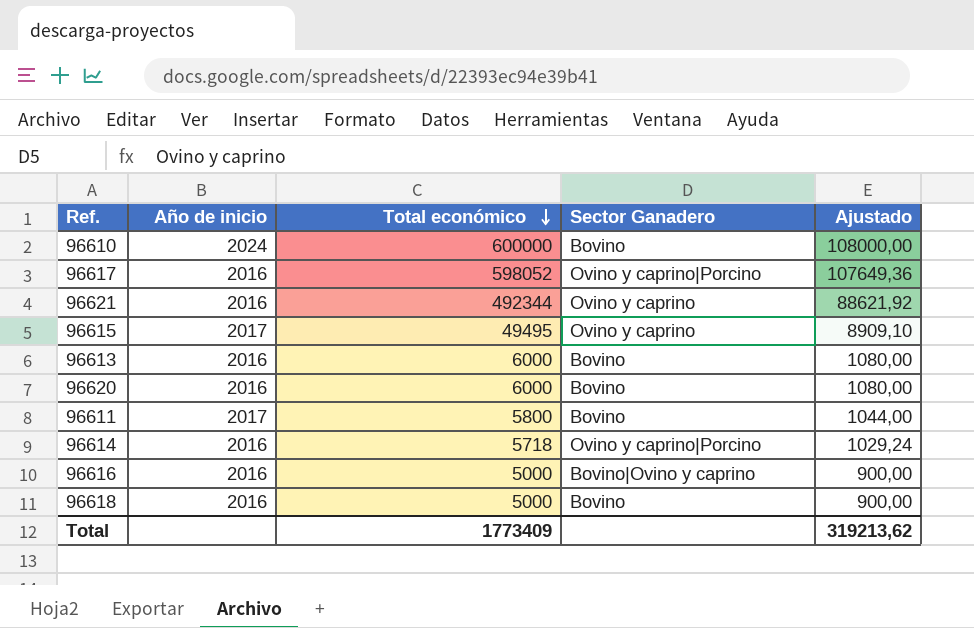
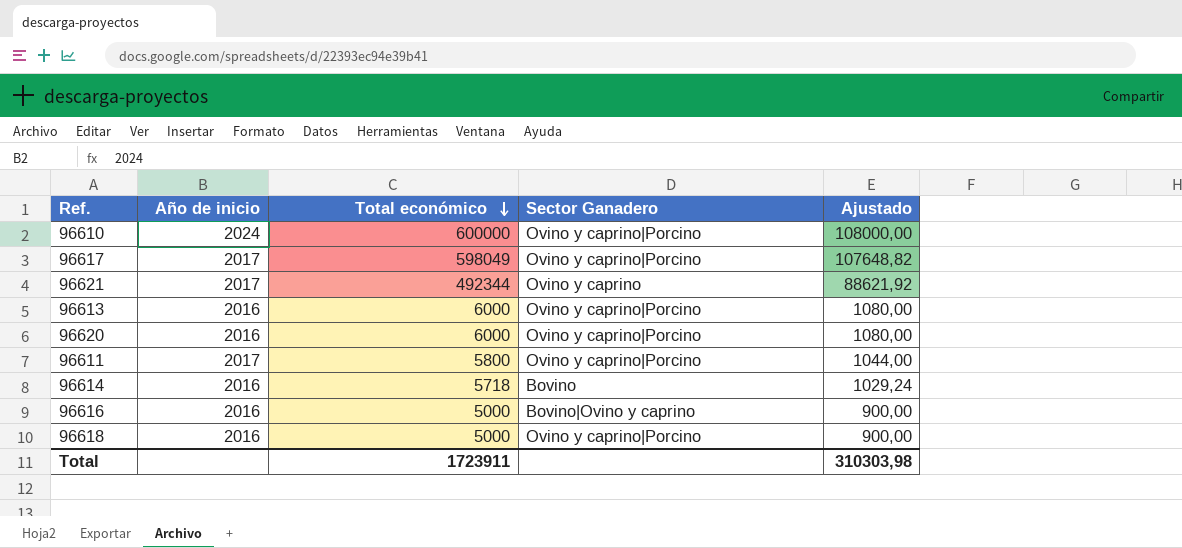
row 96615: 2017 | 49495 | Ovino y caprino | 8909,10 -> none
96610 | Sector Ganadero: Bovino -> Ovino y caprino|Porcino
96617 | Año de inicio: 2016 -> 2017
96617 | Total económico: 598052 -> 598049
96617 | Ajustado: 107649,36 -> 107648,82
96621 | Año de inicio: 2016 -> 2017
96613 | Sector Ganadero: Bovino -> Ovino y caprino|Porcino
96620 | Sector Ganadero: Bovino -> Ovino y caprino|Porcino
96611 | Sector Ganadero: Bovino -> Ovino y caprino|Porcino
96614 | Sector Ganadero: Ovino y caprino|Porcino -> Bovino
96618 | Sector Ganadero: Bovino -> Ovino y caprino|Porcino
Total | Total económico: 1773409 -> 1723911
Total | Ajustado: 319213,62 -> 310303,98

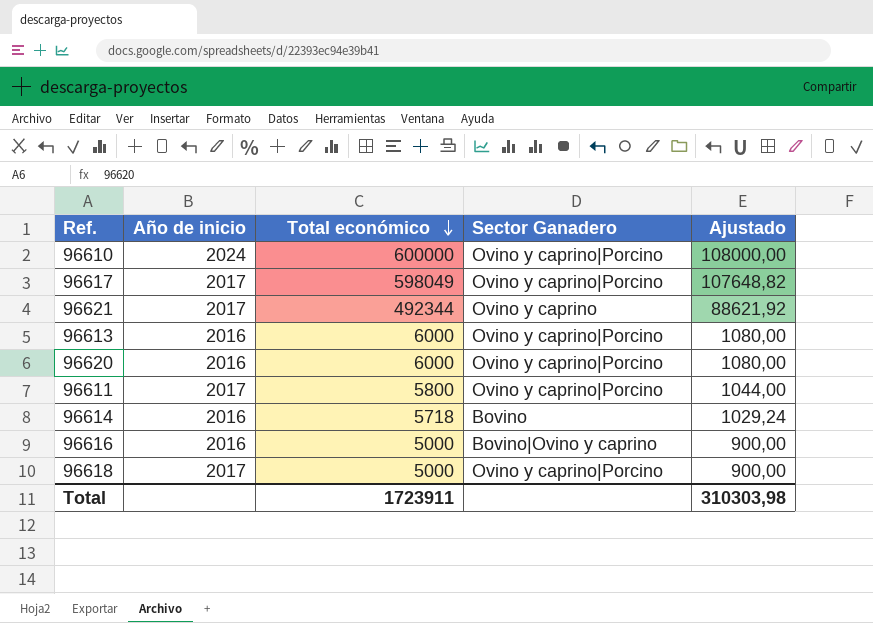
96618 | Año de inicio: 2016 -> 2017

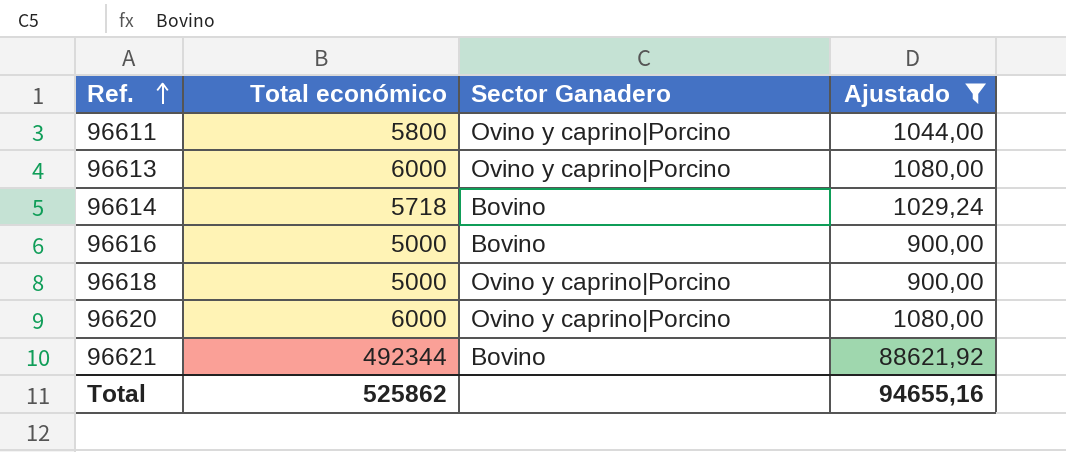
filter: none -> Ajustado <= 88621,92
row order: Total económico descending -> Ref. ascending
column Año de inicio | position: 2 -> none
96616 | Sector Ganadero: Bovino|Ovino y caprino -> Bovino
96621 | Sector Ganadero: Ovino y caprino -> Bovino
Total | Total económico: 1723911 -> 525862
Total | Ajustado: 310303,98 -> 94655,16

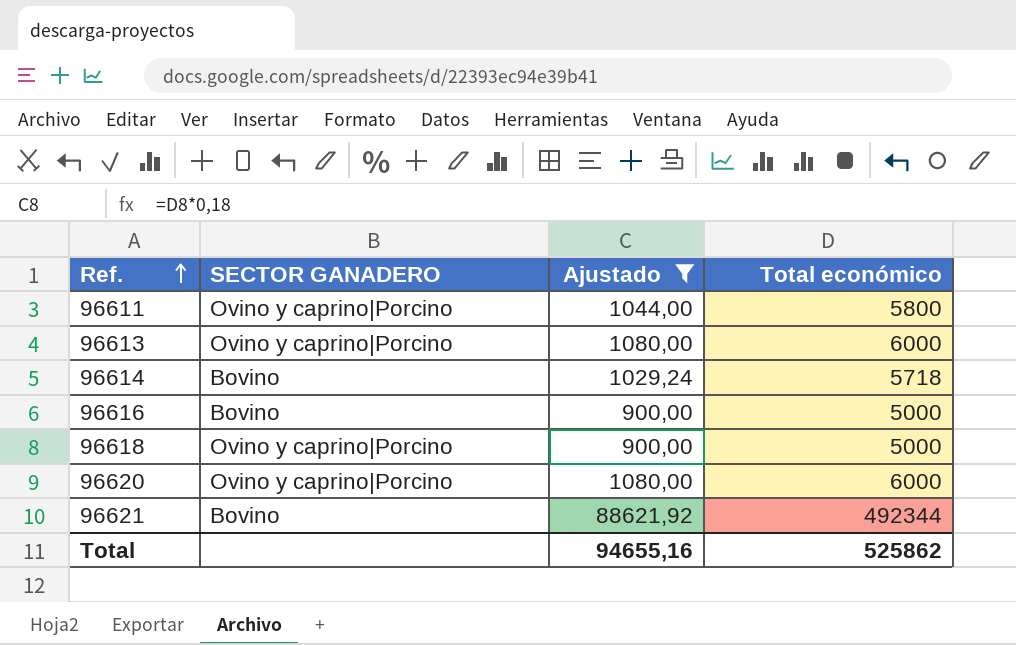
column name: Sector Ganadero -> SECTOR GANADERO
column Total económico | position: 2 -> 4

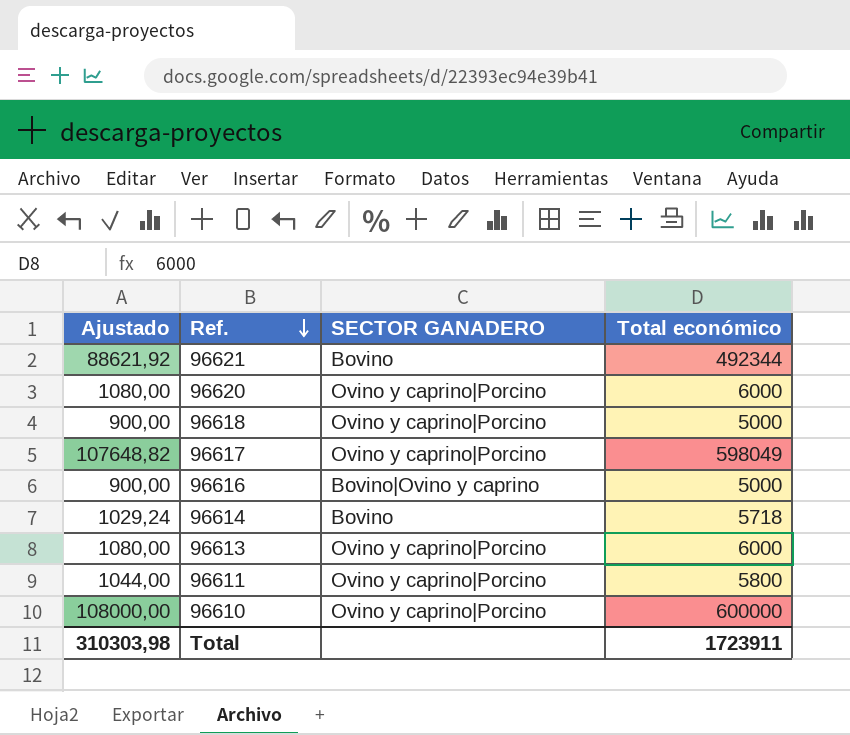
filter: Ajustado <= 88621,92 -> none
row order: Ref. ascending -> Ref. descending
column Ajustado | position: 3 -> 1
96616 | SECTOR GANADERO: Bovino -> Bovino|Ovino y caprino
Total | Ajustado: 94655,16 -> 310303,98
Total | Total económico: 525862 -> 1723911

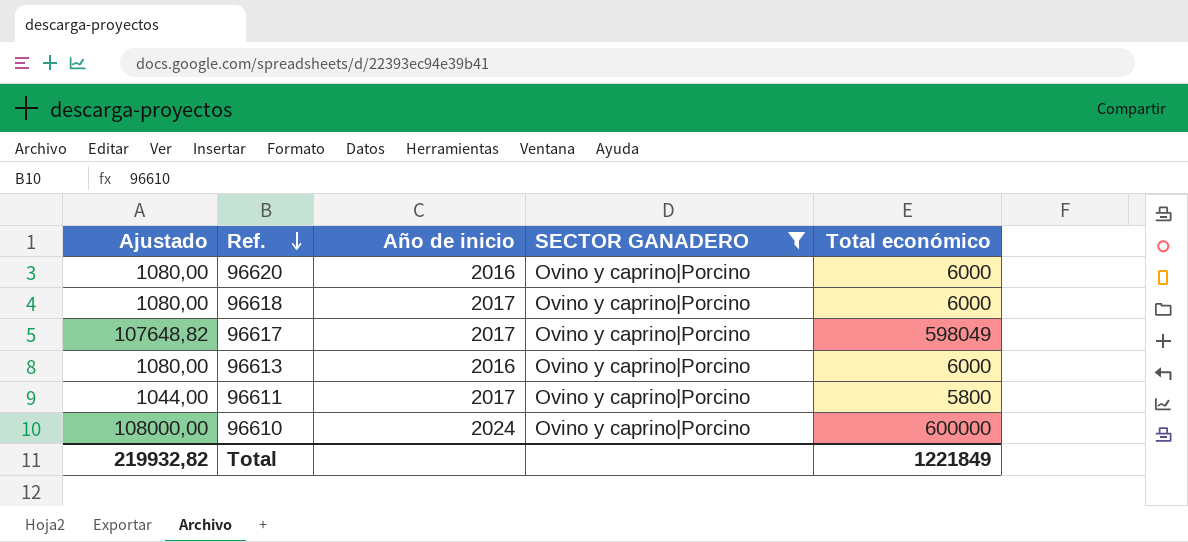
filter: none -> SECTOR GANADERO = Ovino y caprino|Porcino
column Año de inicio | position: none -> 3
96618 | Ajustado: 900,00 -> 1080,00
96618 | Total económico: 5000 -> 6000
Total | Ajustado: 310303,98 -> 219932,82
Total | Total económico: 1723911 -> 1221849

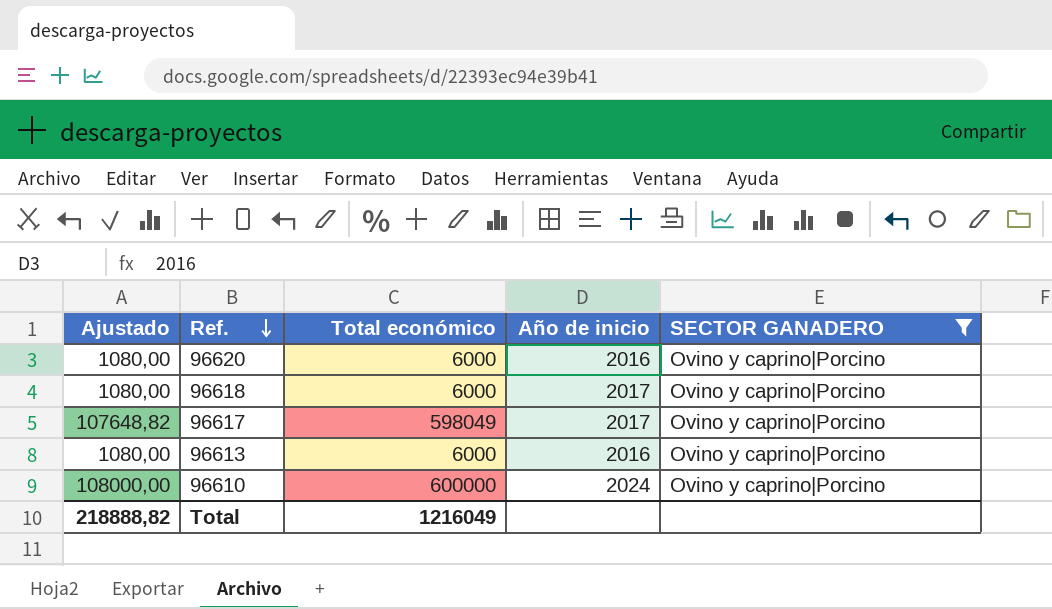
column Total económico | position: 5 -> 3
row 96611: 1044,00 | 2017 | Ovino y caprino|Porcino | 5800 -> none
Total | Ajustado: 219932,82 -> 218888,82
Total | Total económico: 1221849 -> 1216049

